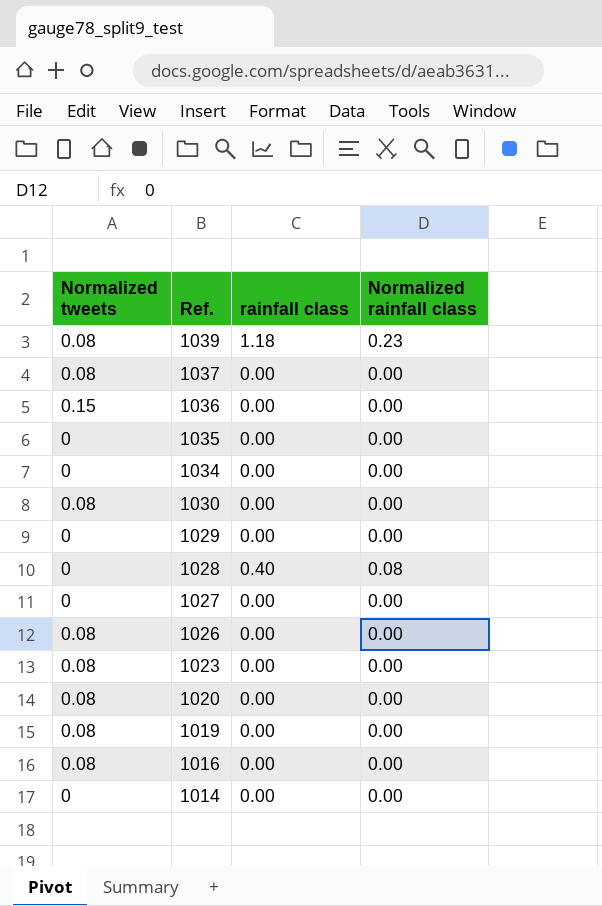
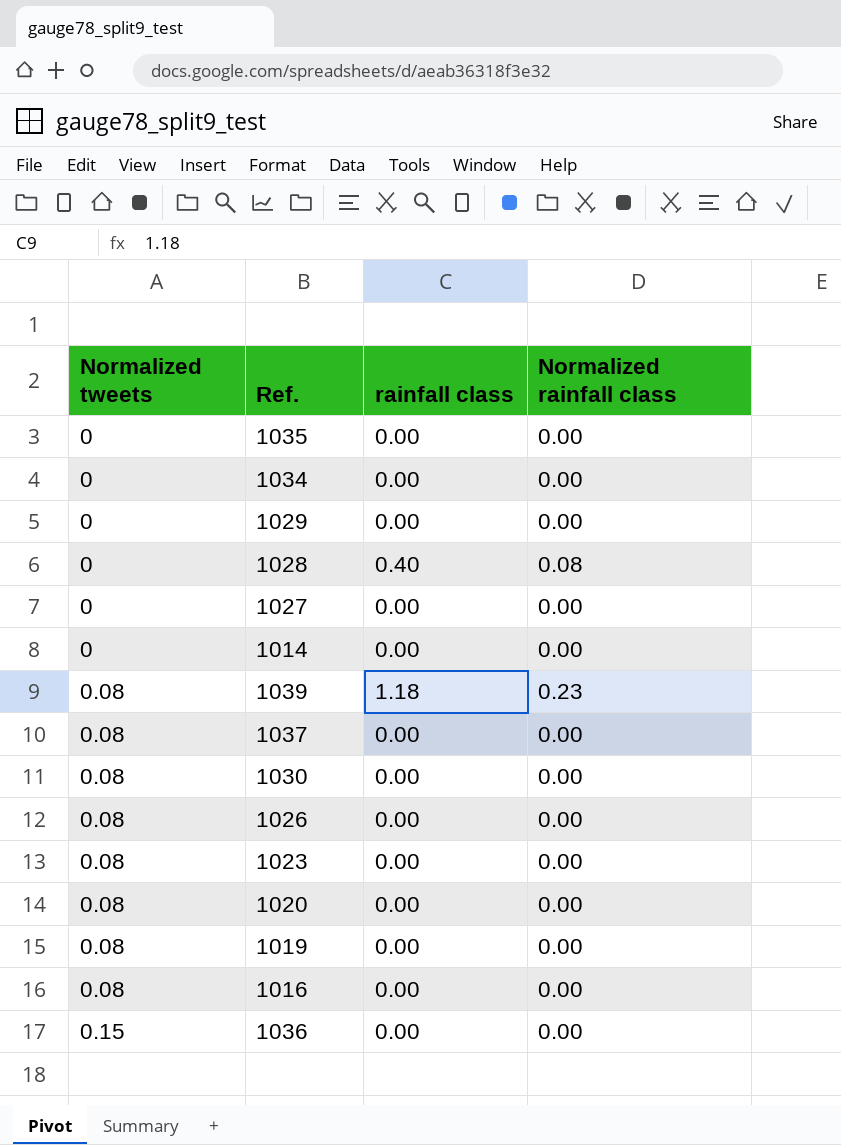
row order: Ref. descending -> Normalized tweets ascending

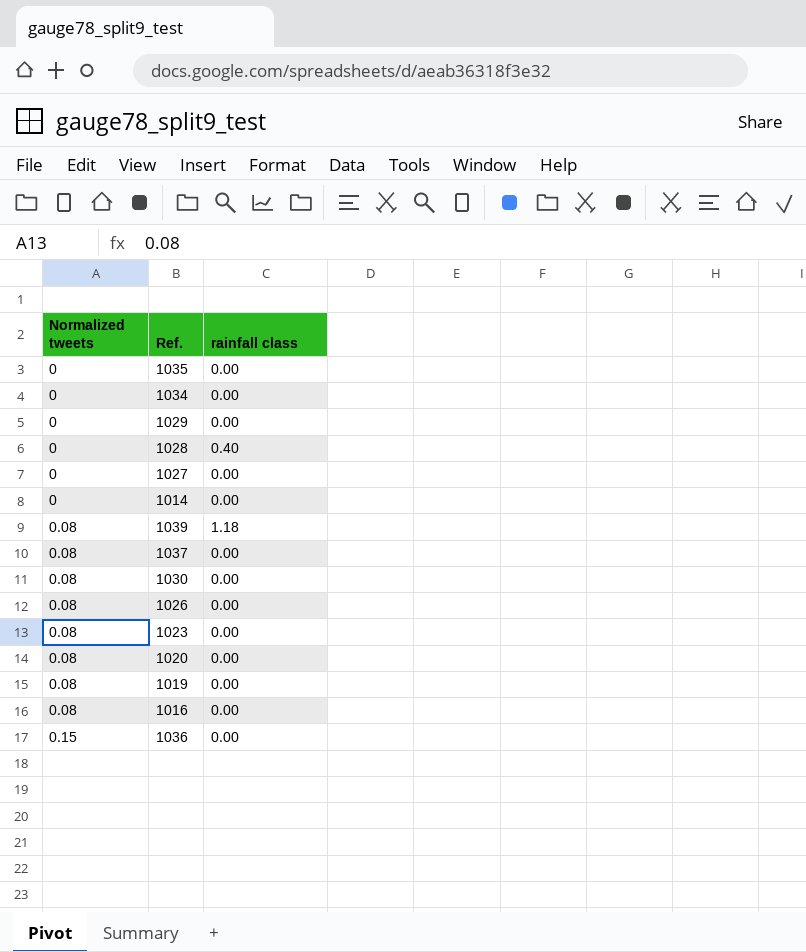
column Normalized rainfall class | position: 4 -> none

